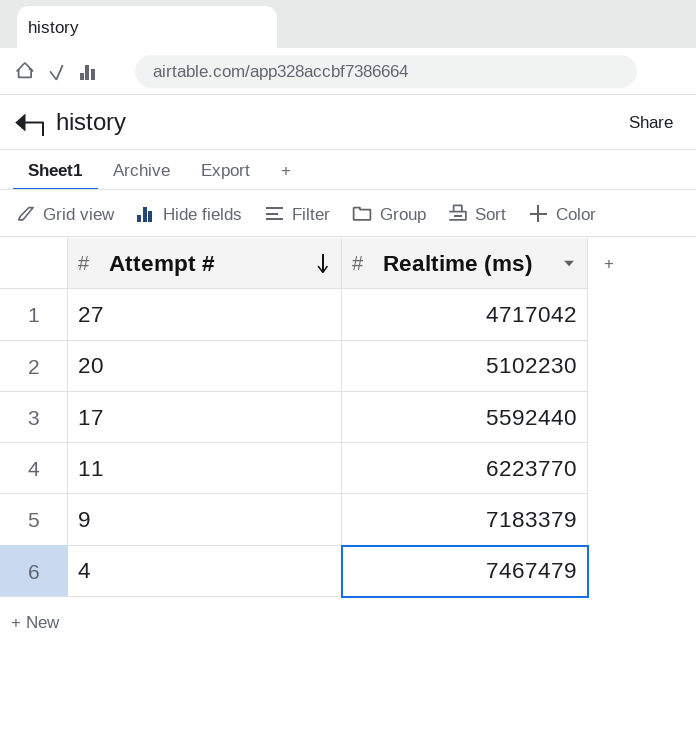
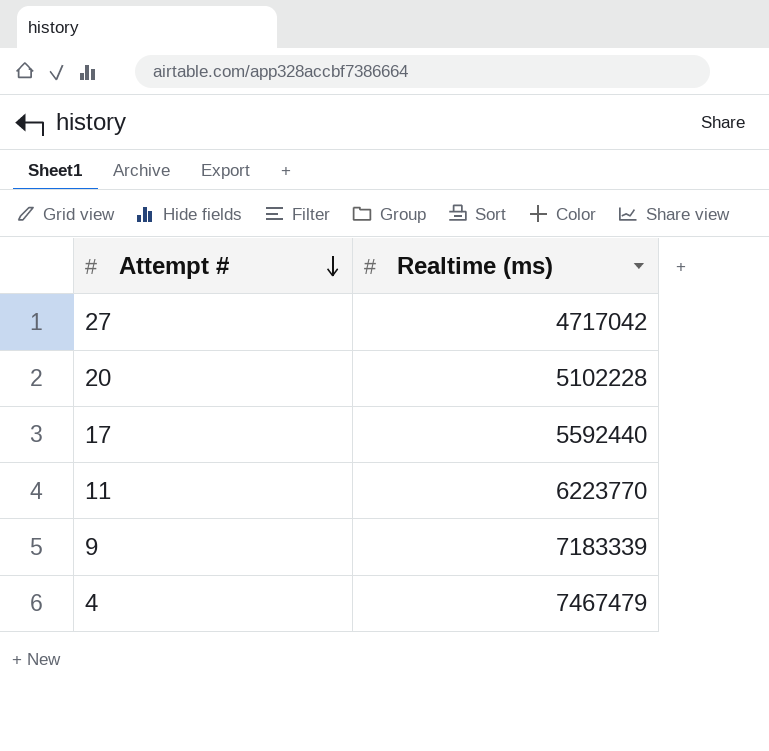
20 | Realtime (ms): 5102230 -> 5102228
9 | Realtime (ms): 7183379 -> 7183339

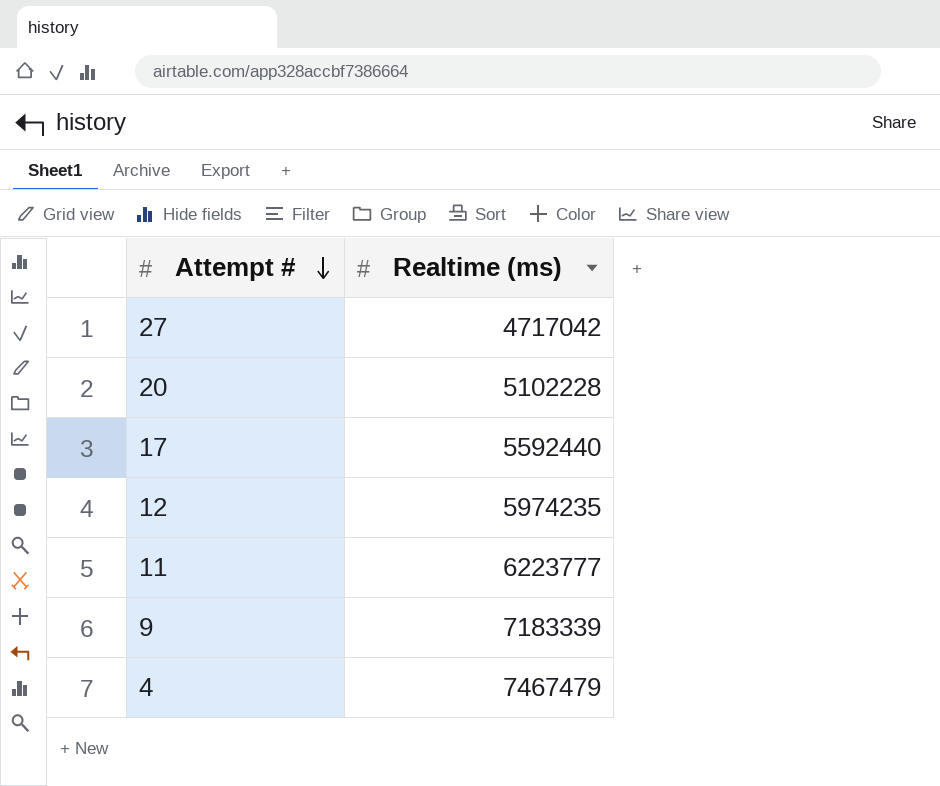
row 12: none -> 5974235
11 | Realtime (ms): 6223770 -> 6223777

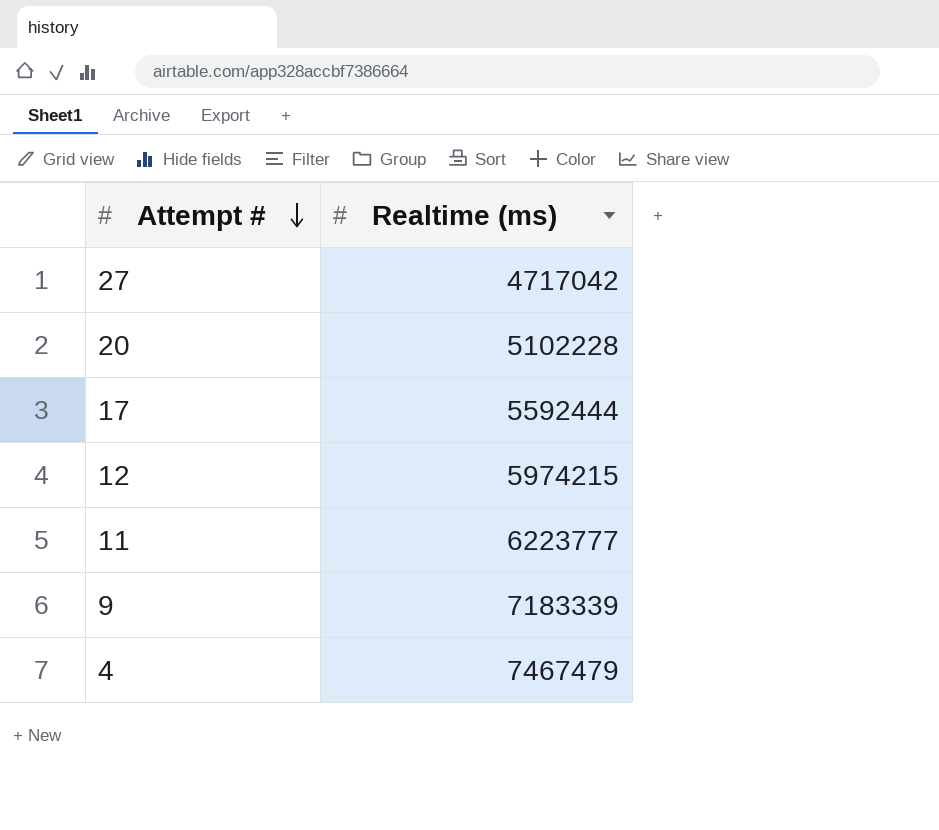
17 | Realtime (ms): 5592440 -> 5592444
12 | Realtime (ms): 5974235 -> 5974215

